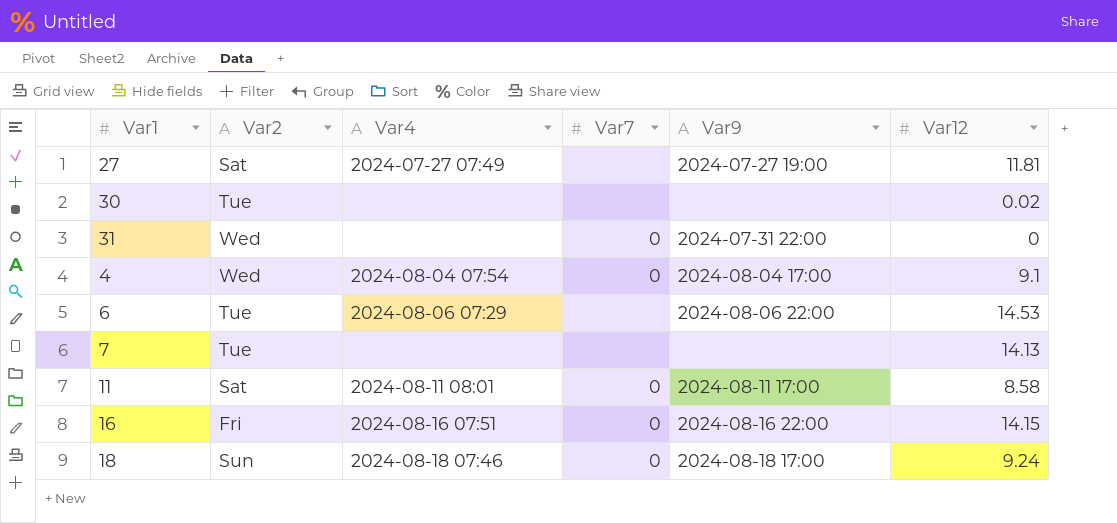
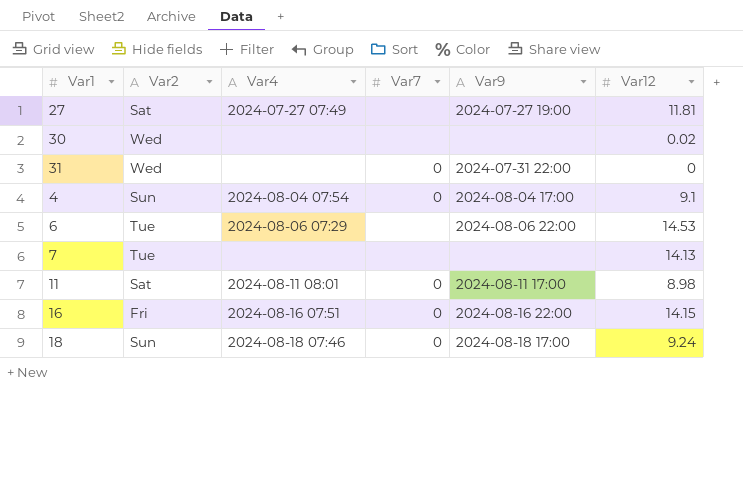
30 | Var2: Tue -> Wed
4 | Var2: Wed -> Sun
11 | Var12: 8.58 -> 8.98

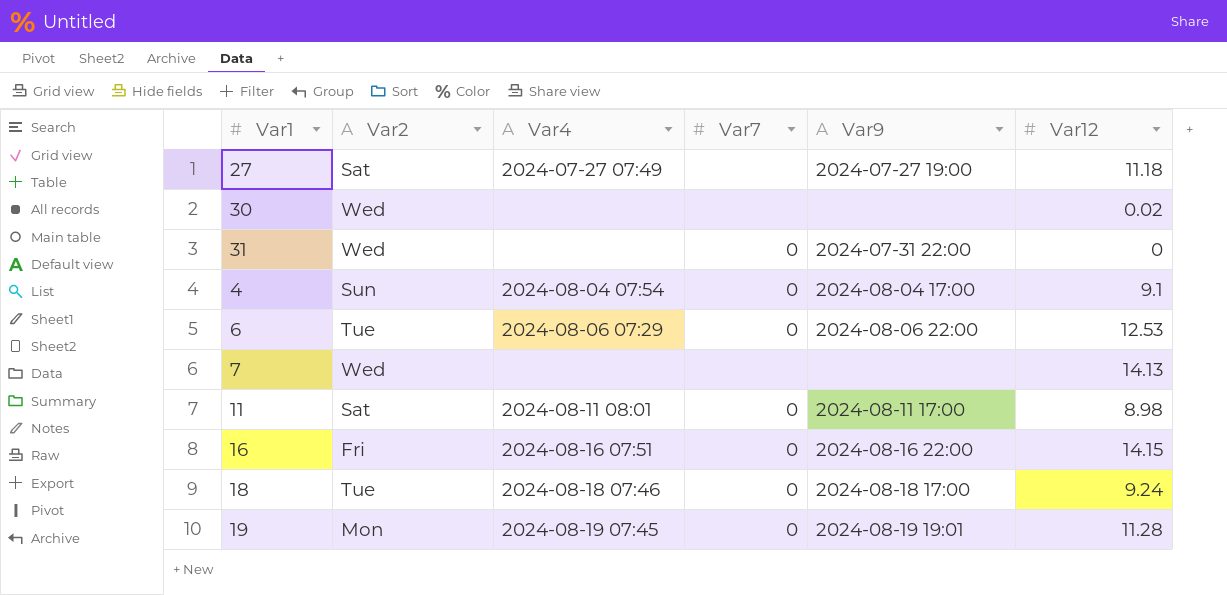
27 | Var12: 11.81 -> 11.18
6 | Var7: none -> 0
6 | Var12: 14.53 -> 12.53
7 | Var2: Tue -> Wed
18 | Var2: Sun -> Tue
row 19: none -> Mon | 2024-08-19 07:45 | 0 | 2024-08-19 19:01 | 11.28

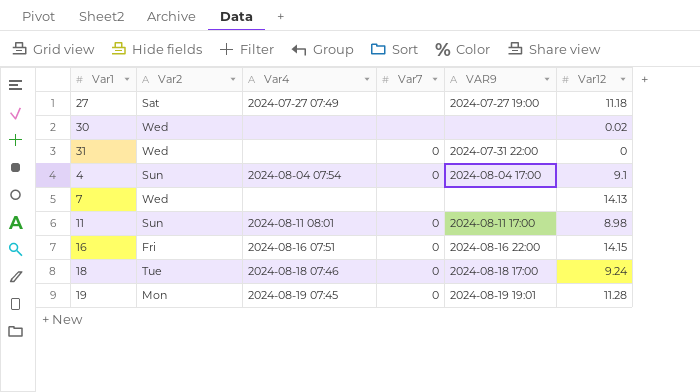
column name: Var9 -> VAR9
row 6: Tue | 2024-08-06 07:29 | 0 | 2024-08-06 22:00 | 12.53 -> none
11 | Var2: Sat -> Sun

